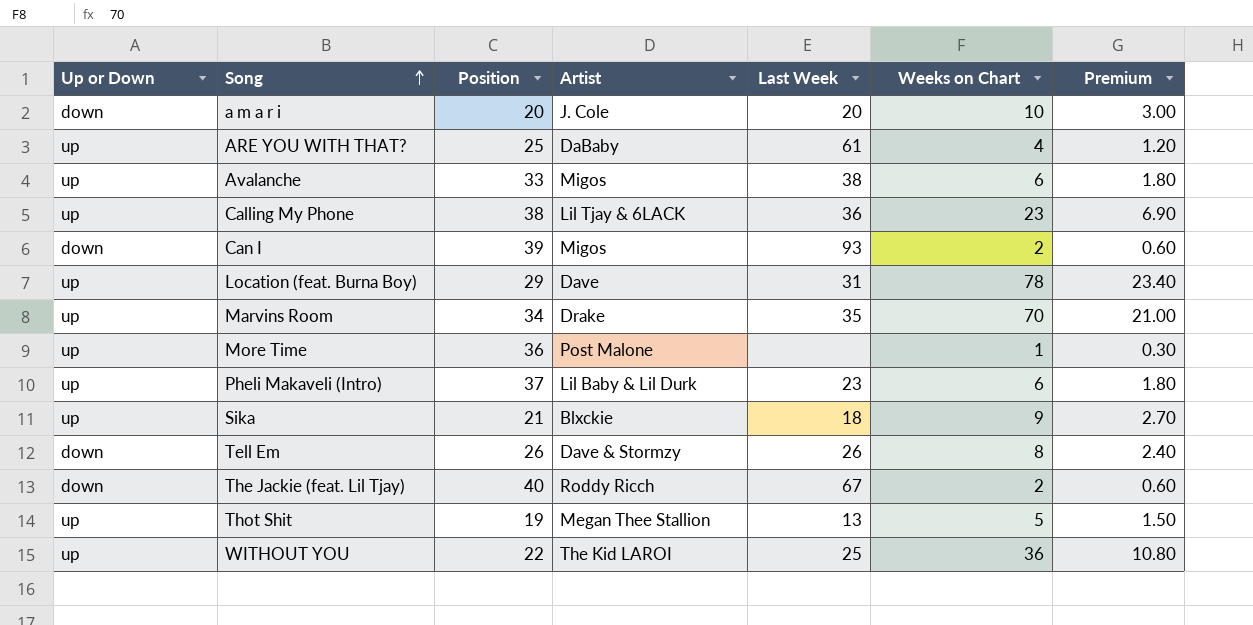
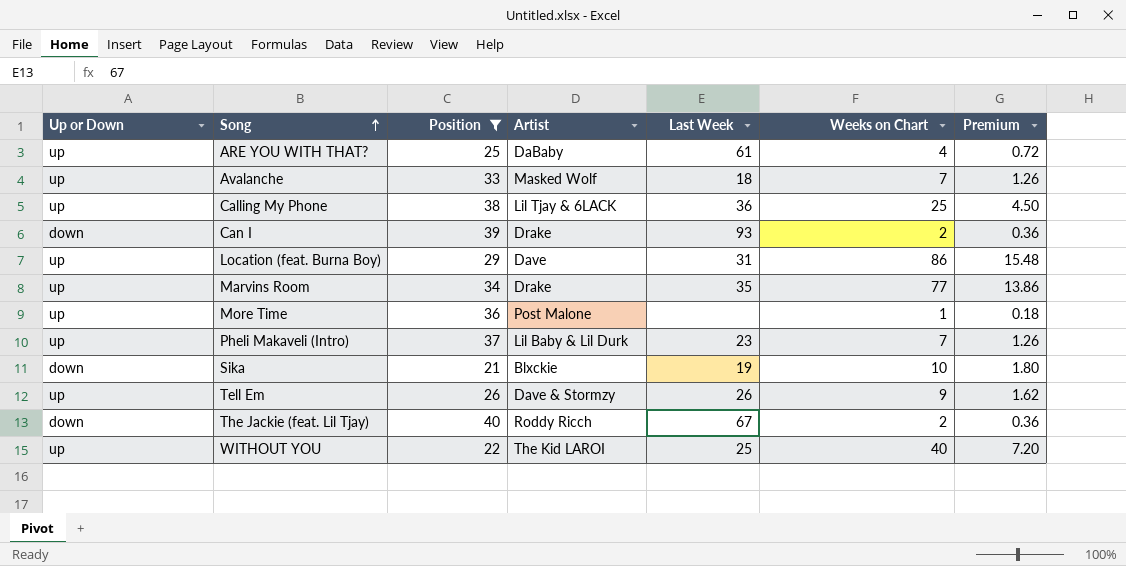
filter: none -> Position >= 21
column Premium | formula: [Weeks on Chart] * 0.3 -> [Weeks on Chart] * 0.18
Avalanche | Artist: Migos -> Masked Wolf
Avalanche | Last Week: 38 -> 18
Avalanche | Weeks on Chart: 6 -> 7
Calling My Phone | Weeks on Chart: 23 -> 25
Can I | Artist: Migos -> Drake
Location (feat. Burna Boy) | Weeks on Chart: 78 -> 86
Marvins Room | Weeks on Chart: 70 -> 77
Pheli Makaveli (Intro) | Weeks on Chart: 6 -> 7
Sika | Up or Down: up -> down
Sika | Last Week: 18 -> 19
Sika | Weeks on Chart: 9 -> 10
Tell Em | Up or Down: down -> up
Tell Em | Weeks on Chart: 8 -> 9
WITHOUT YOU | Weeks on Chart: 36 -> 40

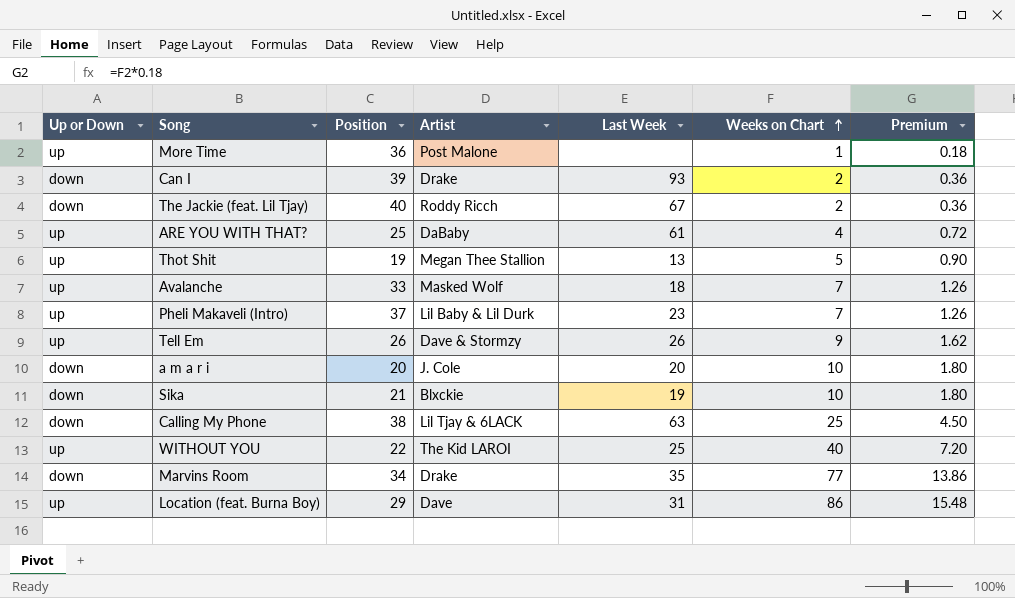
filter: Position >= 21 -> none
row order: Song ascending -> Weeks on Chart ascending
Calling My Phone | Up or Down: up -> down
Calling My Phone | Last Week: 36 -> 63
Marvins Room | Up or Down: up -> down

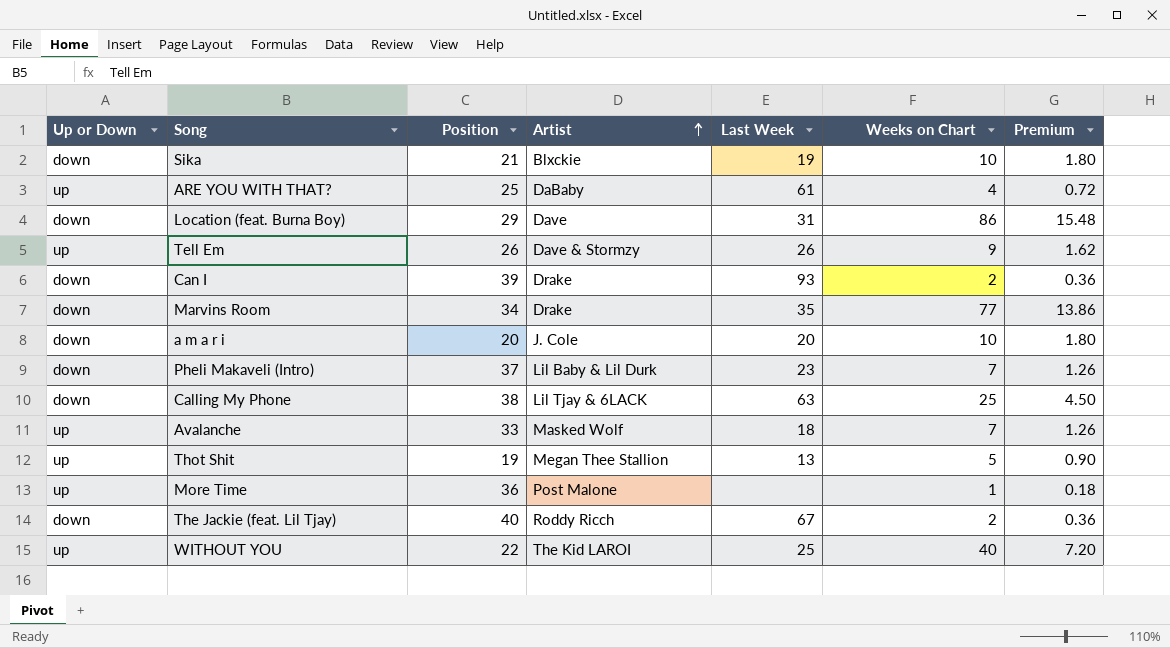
row order: Weeks on Chart ascending -> Artist ascending
Location (feat. Burna Boy) | Up or Down: up -> down
Pheli Makaveli (Intro) | Up or Down: up -> down

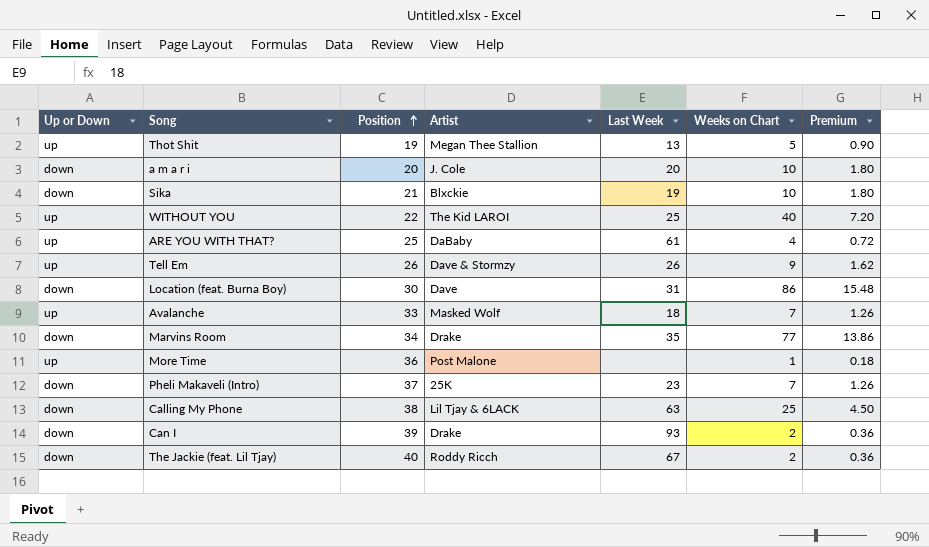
row order: Artist ascending -> Position ascending
Location (feat. Burna Boy) | Position: 29 -> 30
Pheli Makaveli (Intro) | Artist: Lil Baby & Lil Durk -> 25K

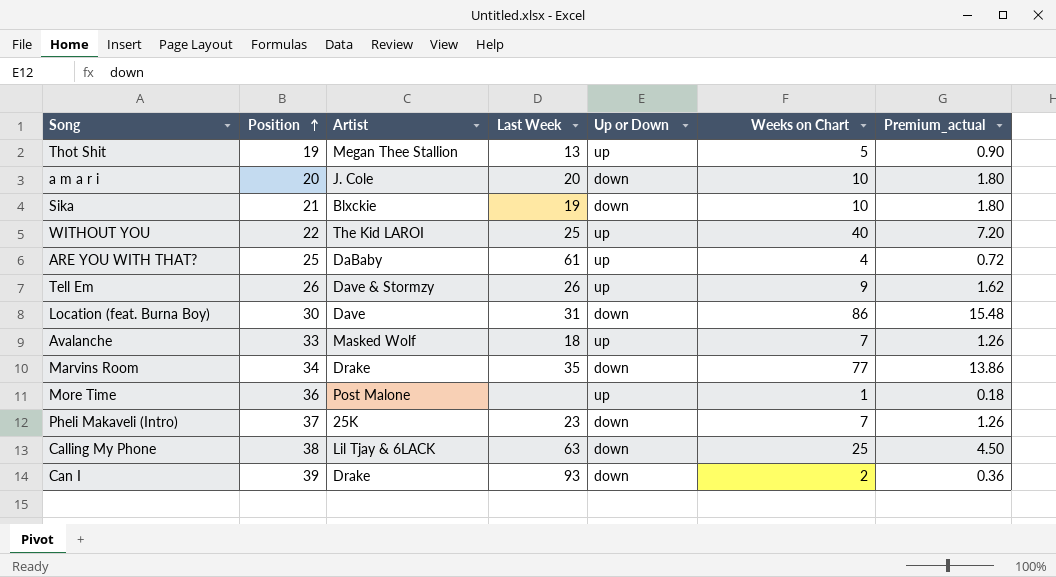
column Up or Down | position: 1 -> 5
column name: Premium -> Premium_actual
row The Jackie (feat. Lil Tjay): down | 40 | Roddy Ricch | 67 | 2 | 0.36 -> none

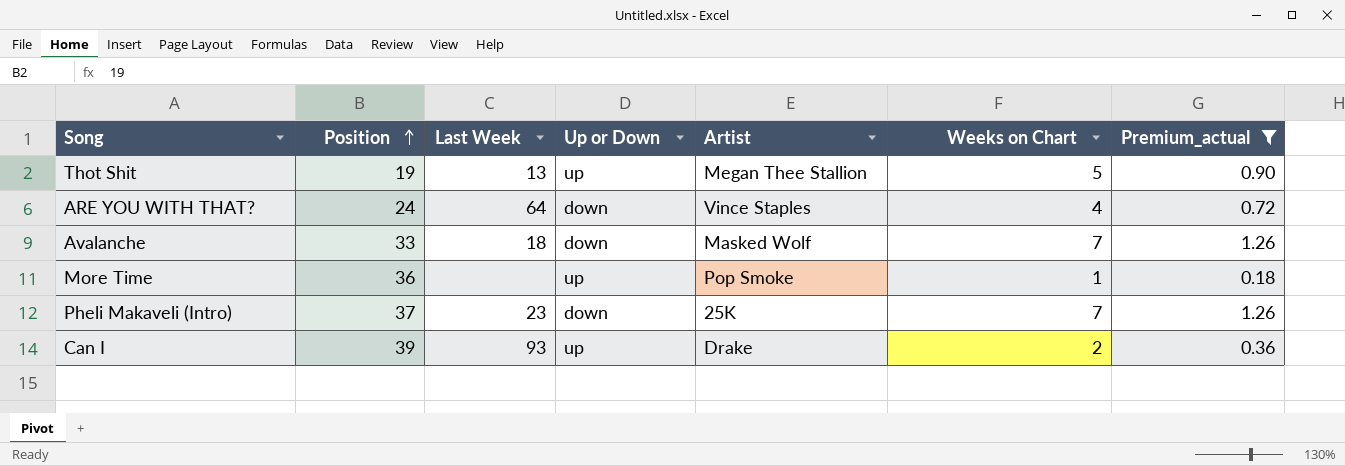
filter: none -> Premium_actual <= 1.26
column Artist | position: 3 -> 5
ARE YOU WITH THAT? | Position: 25 -> 24
ARE YOU WITH THAT? | Last Week: 61 -> 64
ARE YOU WITH THAT? | Up or Down: up -> down
ARE YOU WITH THAT? | Artist: DaBaby -> Vince Staples
Avalanche | Up or Down: up -> down
More Time | Artist: Post Malone -> Pop Smoke
Can I | Up or Down: down -> up

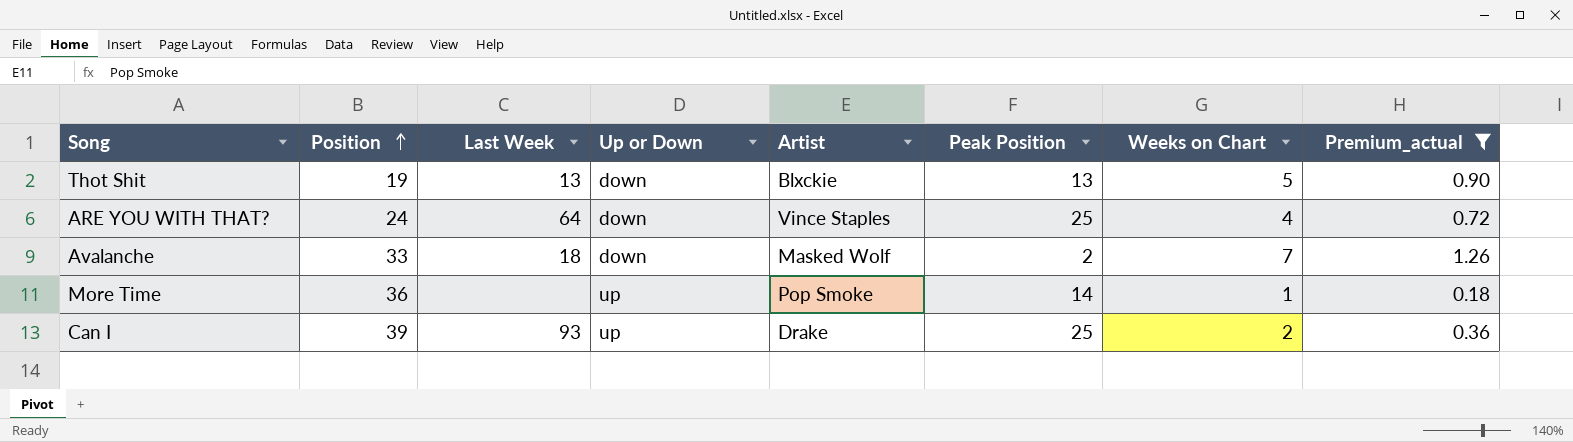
column Peak Position | position: none -> 6
row Pheli Makaveli (Intro): 37 | 23 | down | 25K | 7 | 1.26 -> none
Thot Shit | Up or Down: up -> down
Thot Shit | Artist: Megan Thee Stallion -> Blxckie

